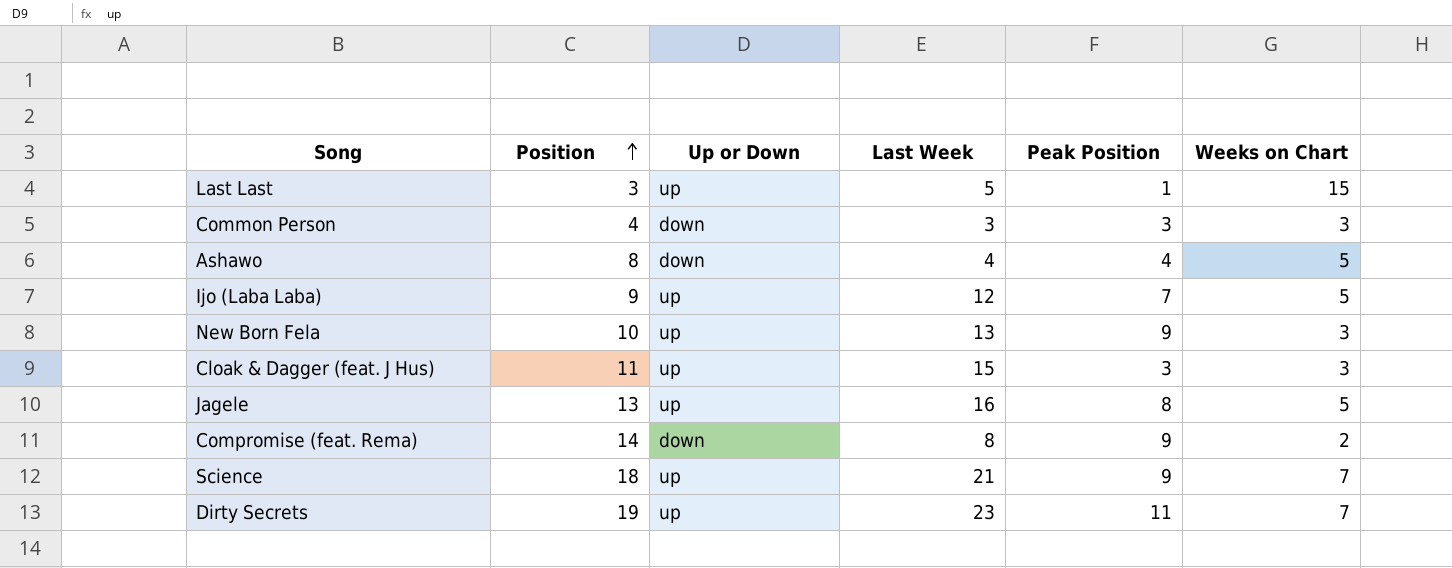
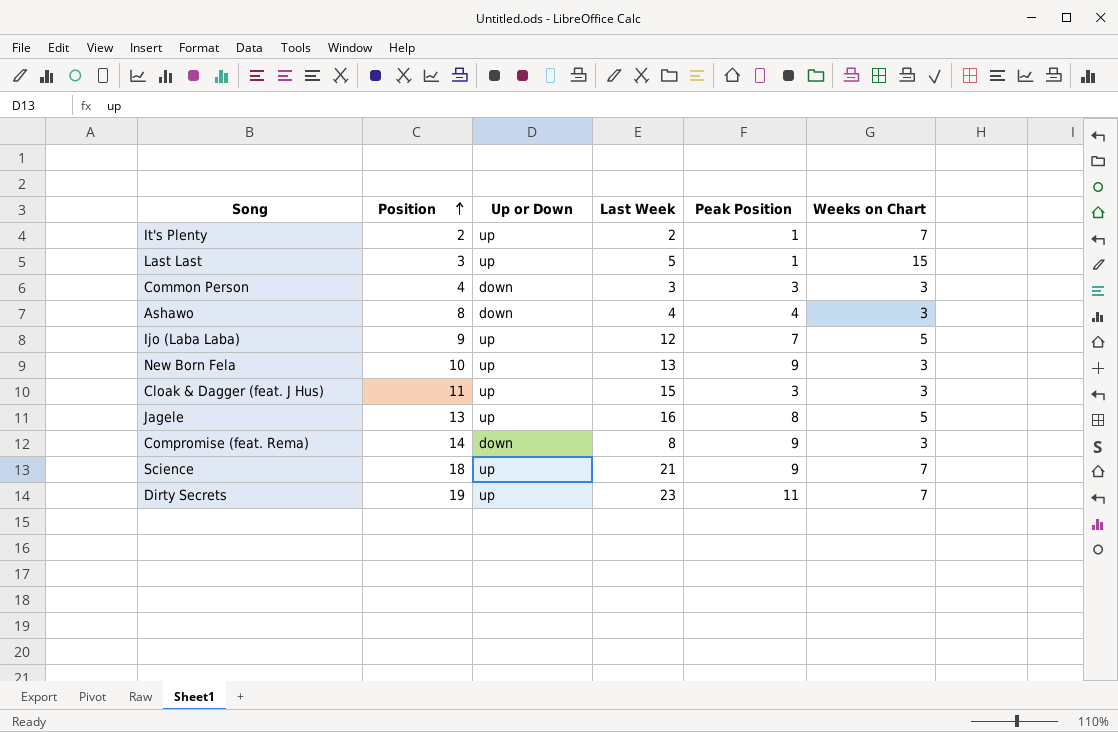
row It's Plenty: none -> 2 | up | 2 | 1 | 7
Ashawo | Weeks on Chart: 5 -> 3
Compromise (feat. Rema) | Weeks on Chart: 2 -> 3

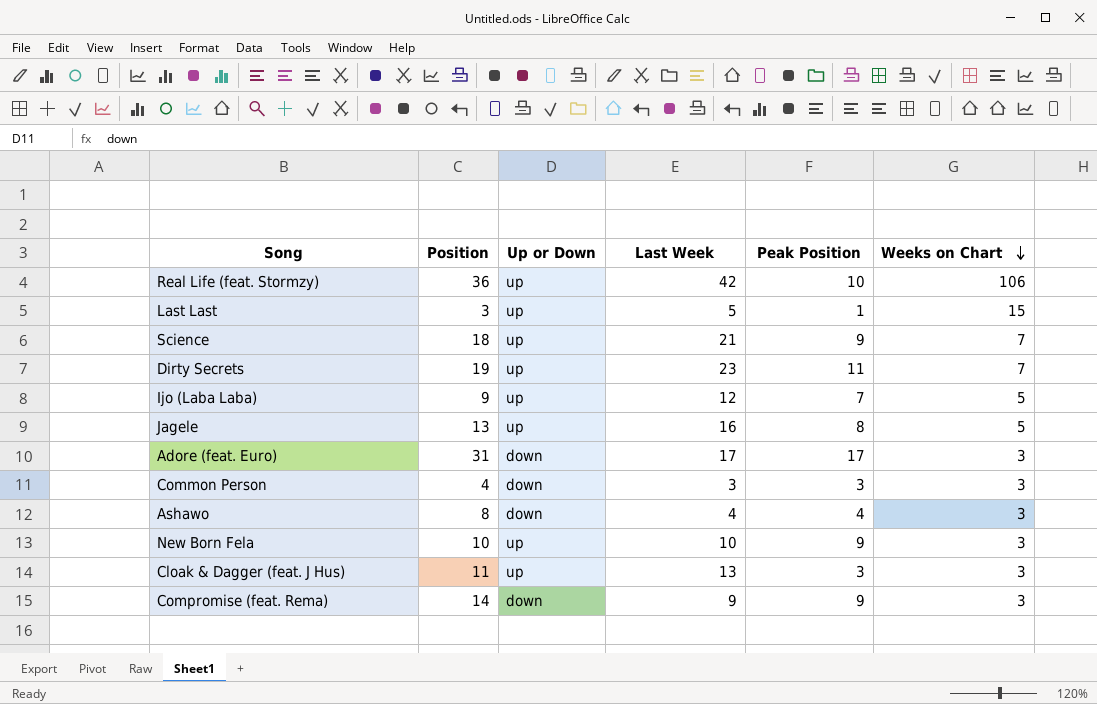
row order: Position ascending -> Weeks on Chart descending
row It's Plenty: 2 | up | 2 | 1 | 7 -> none
row Real Life (feat. Stormzy): none -> 36 | up | 42 | 10 | 106
row Adore (feat. Euro): none -> 31 | down | 17 | 17 | 3
New Born Fela | Last Week: 13 -> 10
Cloak & Dagger (feat. J Hus) | Last Week: 15 -> 13
Compromise (feat. Rema) | Last Week: 8 -> 9

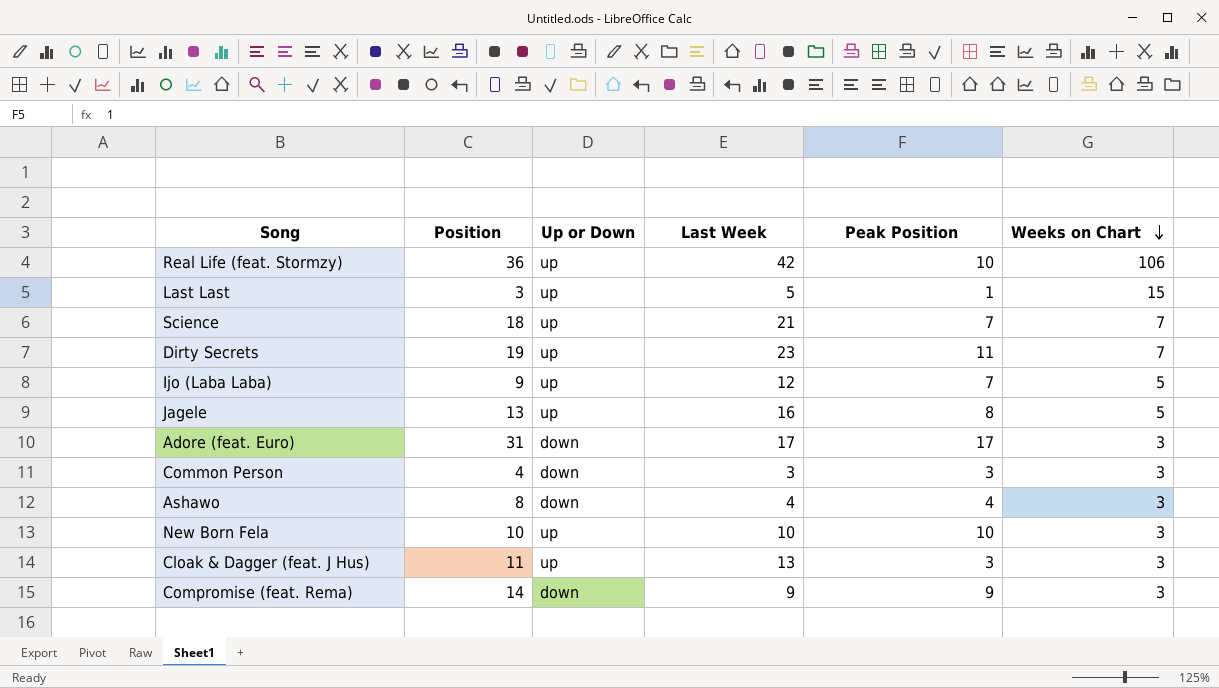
Science | Peak Position: 9 -> 7
New Born Fela | Peak Position: 9 -> 10

